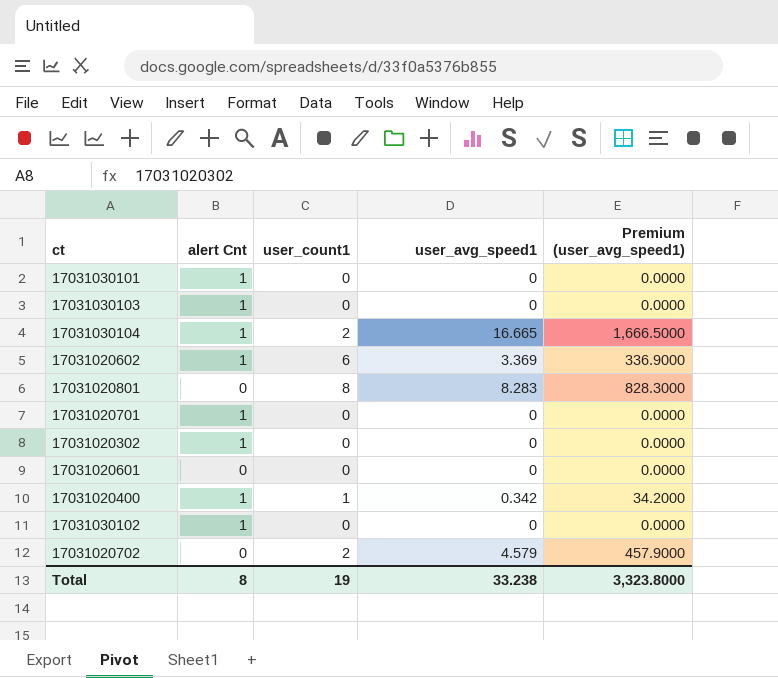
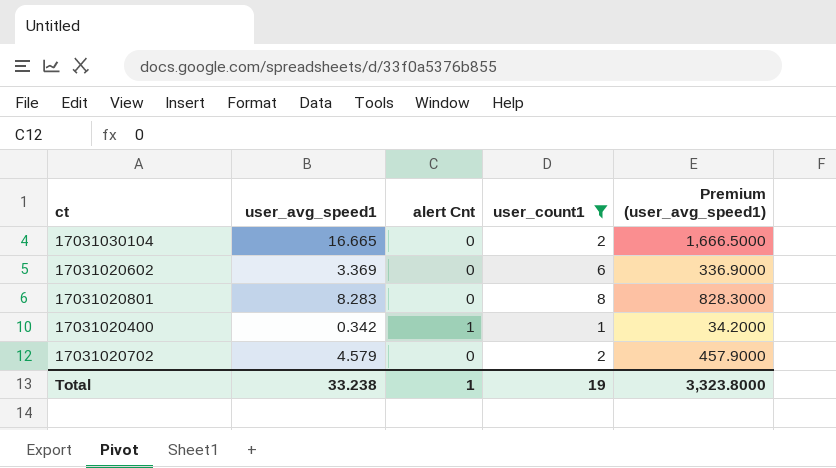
filter: none -> user_count1 != 0
column user_avg_speed1 | position: 4 -> 2
17031030104 | alert Cnt: 1 -> 0
17031020602 | alert Cnt: 1 -> 0
Total | alert Cnt: 8 -> 1

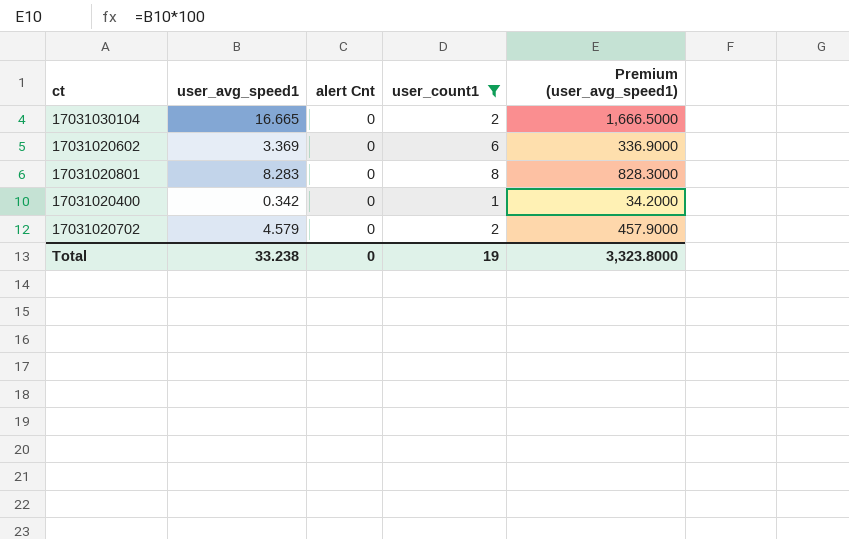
17031020400 | alert Cnt: 1 -> 0
Total | alert Cnt: 1 -> 0

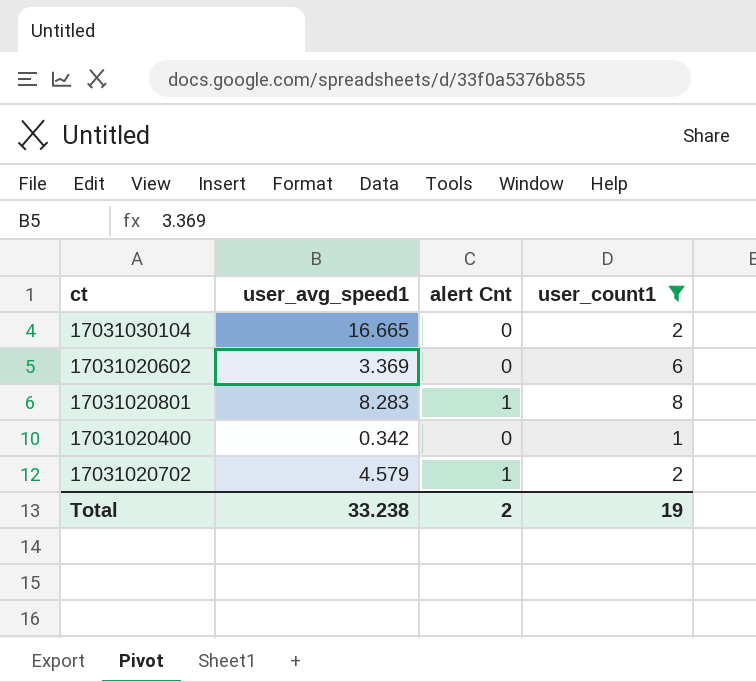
column Premium (user_avg_speed1) | formula: [user_avg_speed1] * 100 -> none
17031020801 | alert Cnt: 0 -> 1
17031020702 | alert Cnt: 0 -> 1
Total | alert Cnt: 0 -> 2

